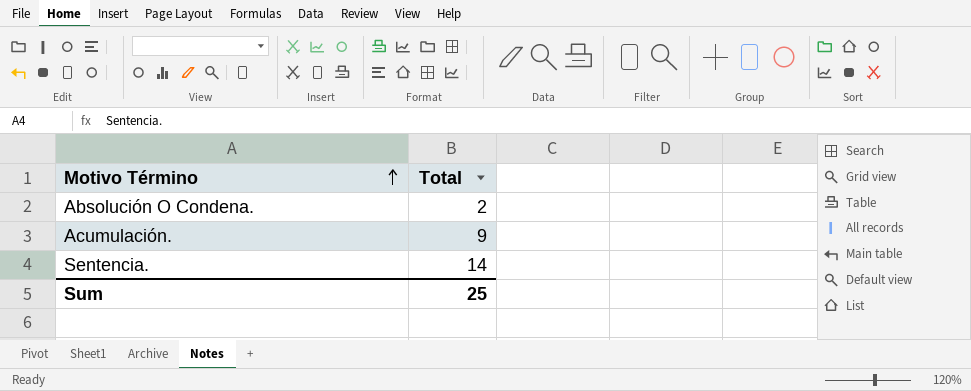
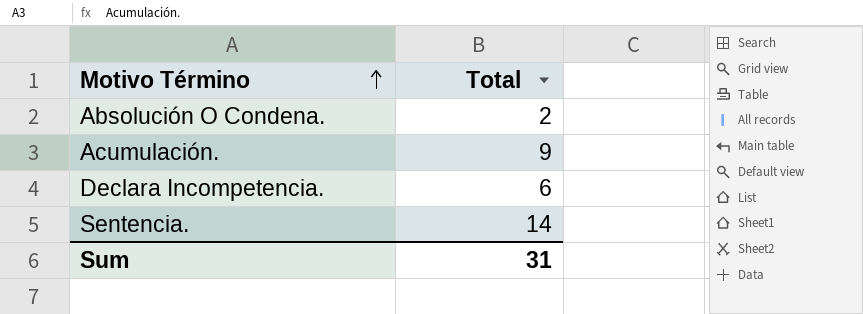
row Declara Incompetencia.: none -> 6
Sum | Total: 25 -> 31

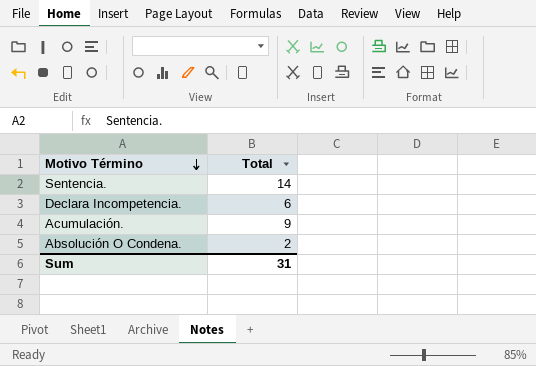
row order: Motivo Término ascending -> Motivo Término descending

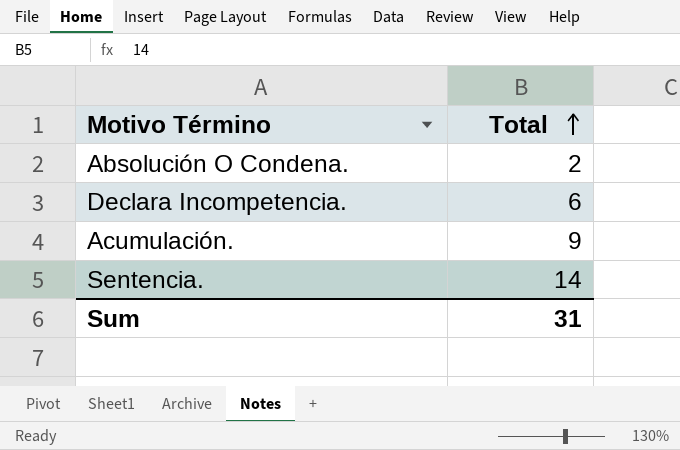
row order: Motivo Término descending -> Total ascending

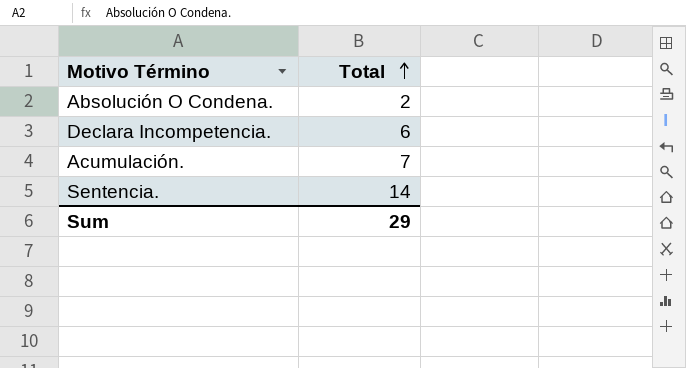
Acumulación. | Total: 9 -> 7
Sum | Total: 31 -> 29

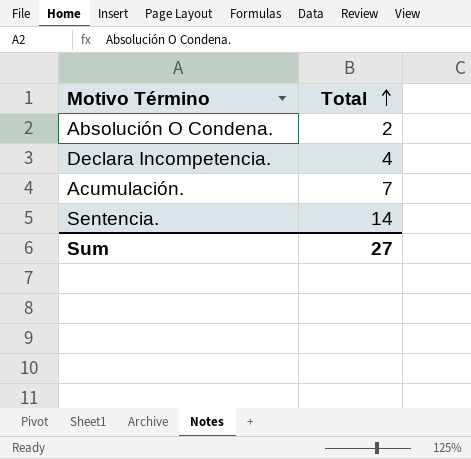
Declara Incompetencia. | Total: 6 -> 4
Sum | Total: 29 -> 27

